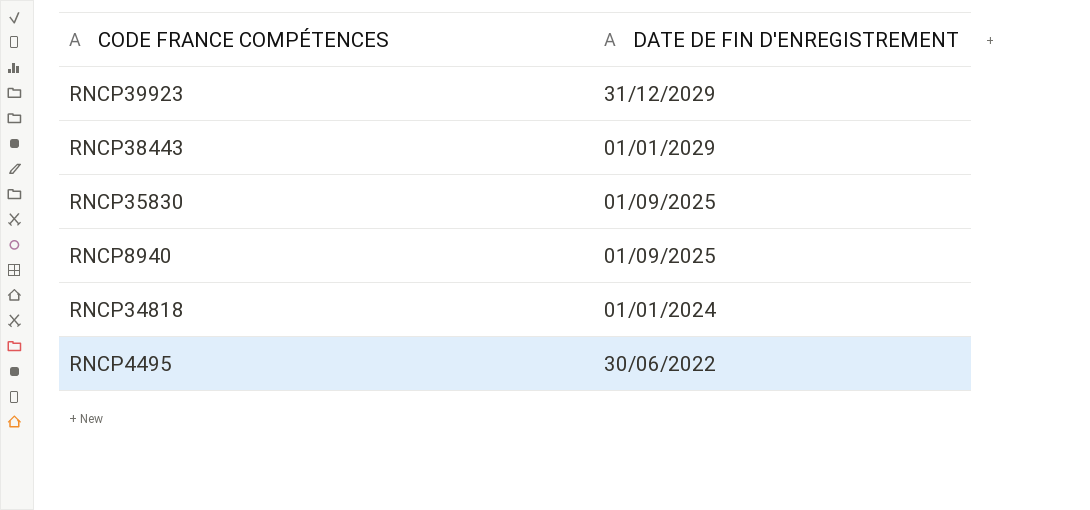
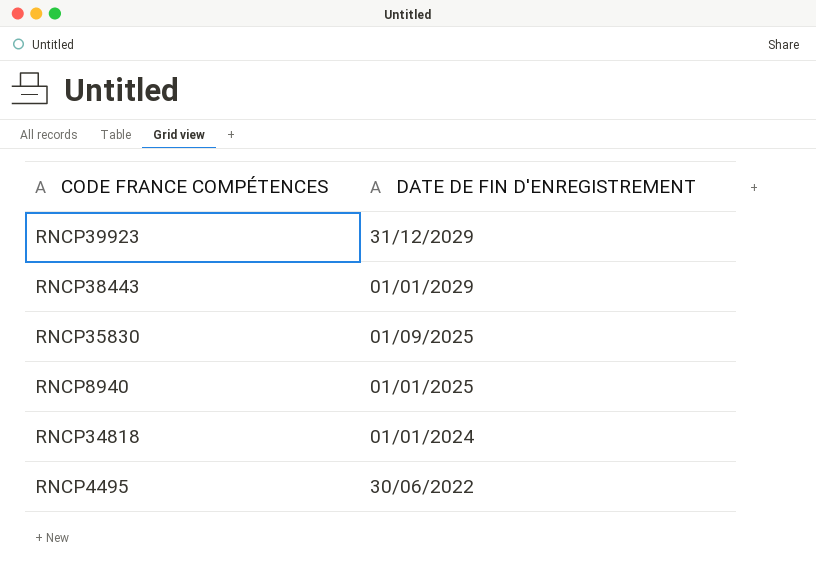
RNCP8940 | DATE DE FIN D'ENREGISTREMENT: 01/09/2025 -> 01/01/2025

